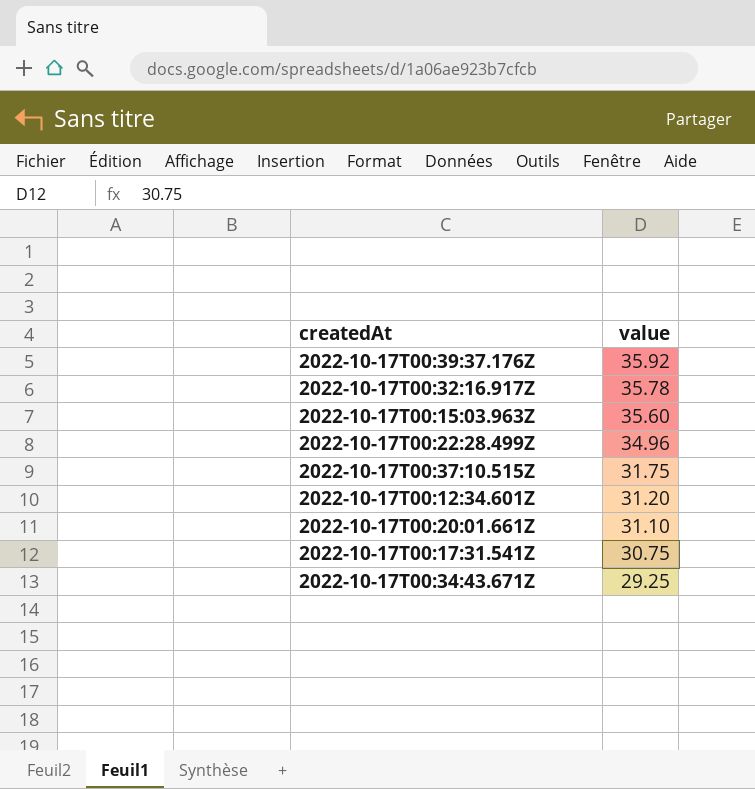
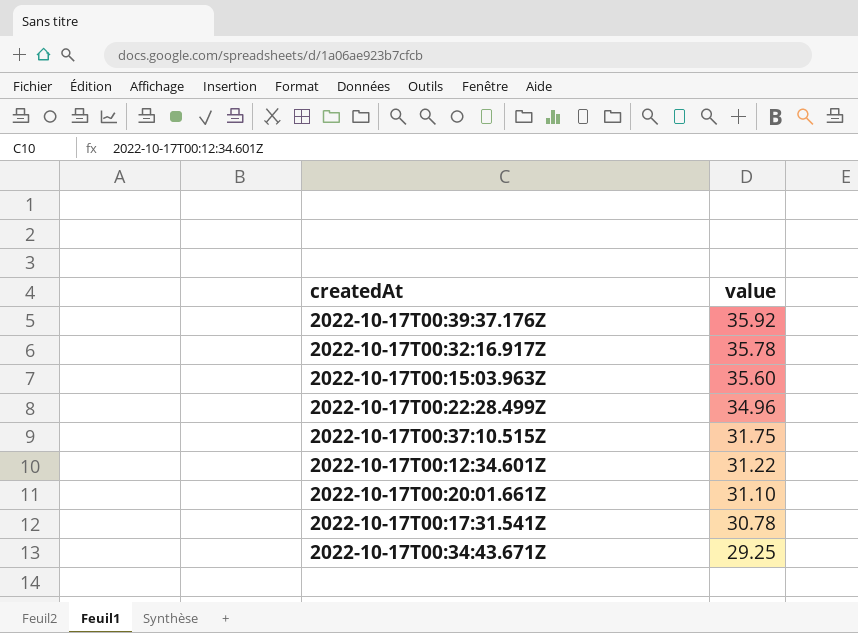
2022-10-17T00:12:34.601Z | value: 31.20 -> 31.22
2022-10-17T00:17:31.541Z | value: 30.75 -> 30.78

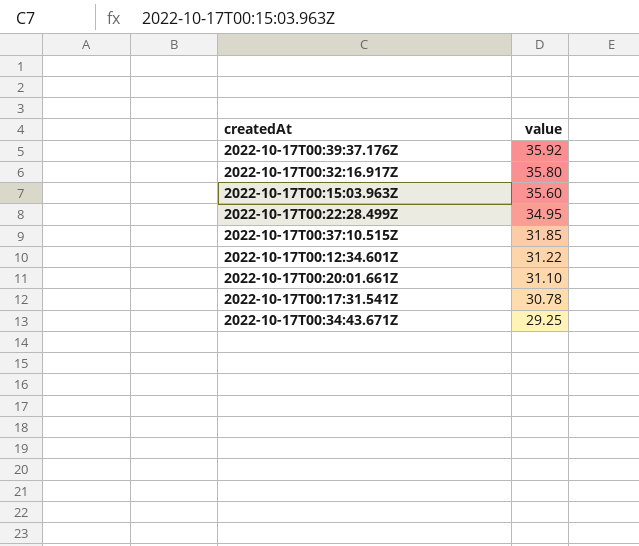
2022-10-17T00:32:16.917Z | value: 35.78 -> 35.80
2022-10-17T00:22:28.499Z | value: 34.96 -> 34.95
2022-10-17T00:37:10.515Z | value: 31.75 -> 31.85

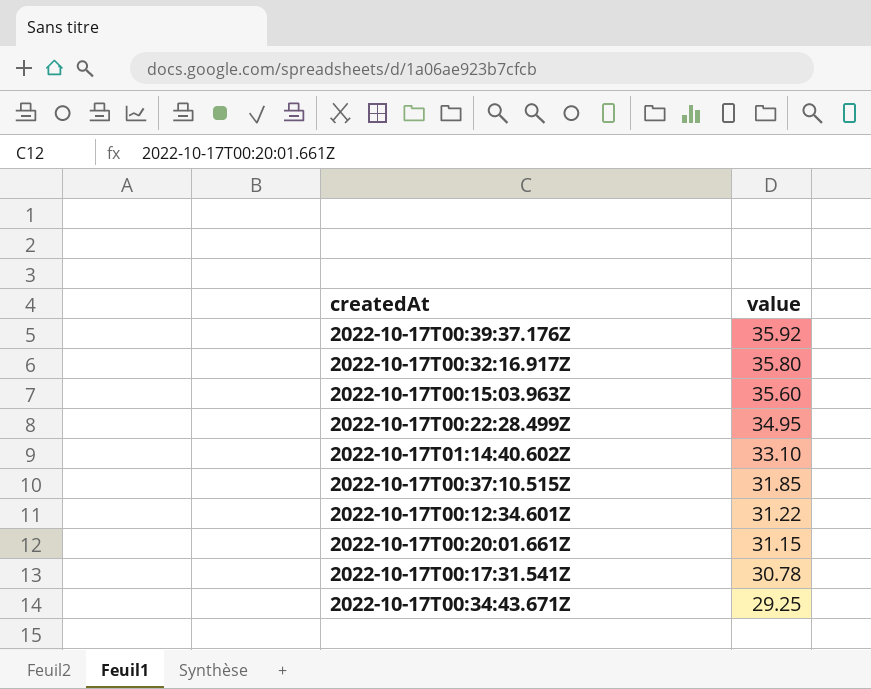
row 2022-10-17T01:14:40.602Z: none -> 33.10
2022-10-17T00:20:01.661Z | value: 31.10 -> 31.15

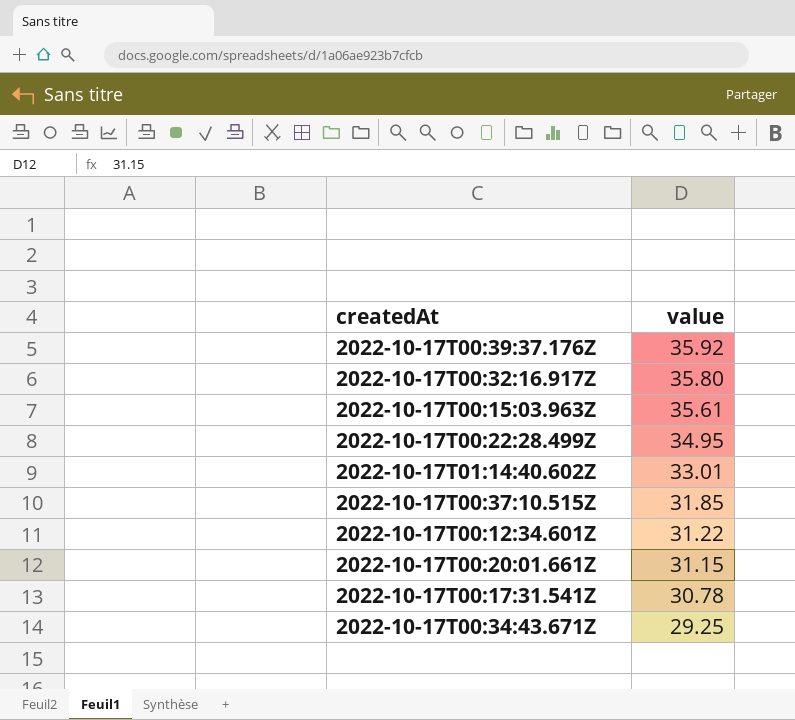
2022-10-17T00:15:03.963Z | value: 35.60 -> 35.61
2022-10-17T01:14:40.602Z | value: 33.10 -> 33.01

